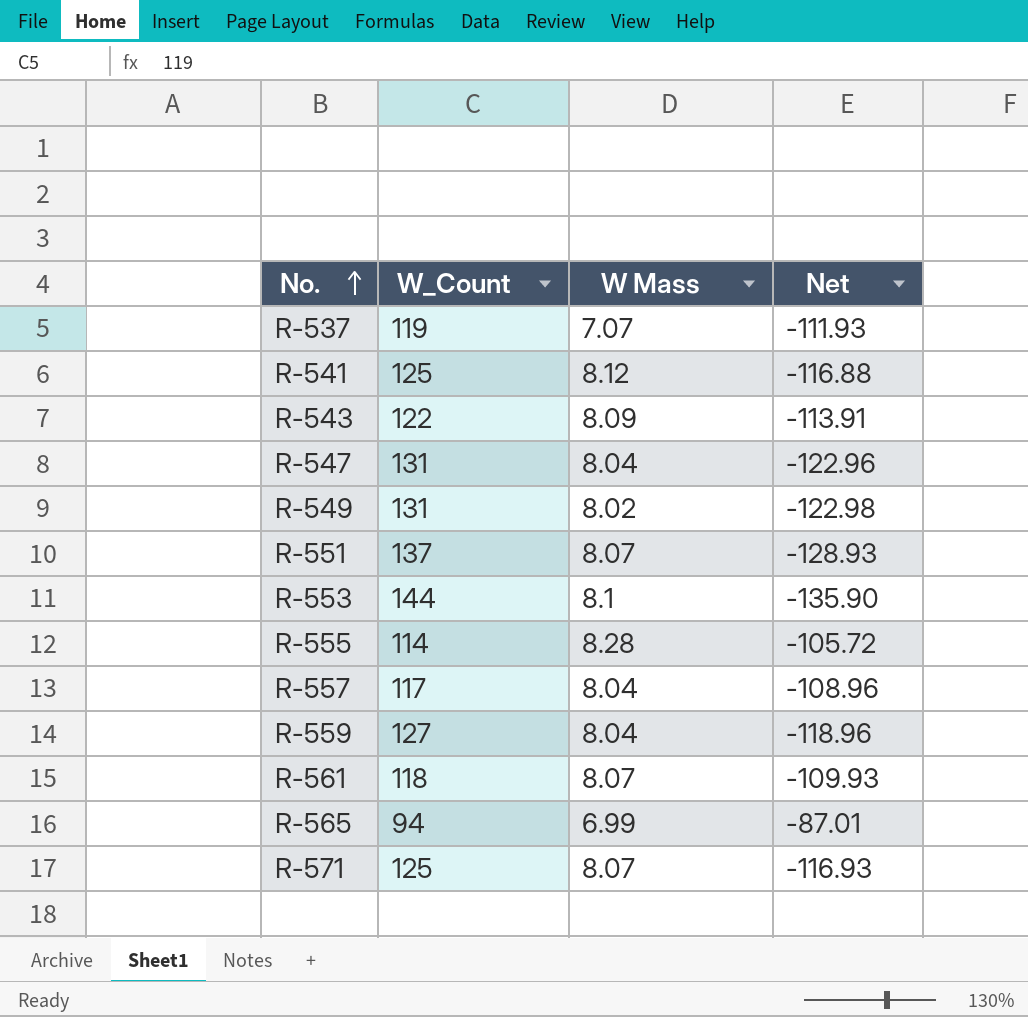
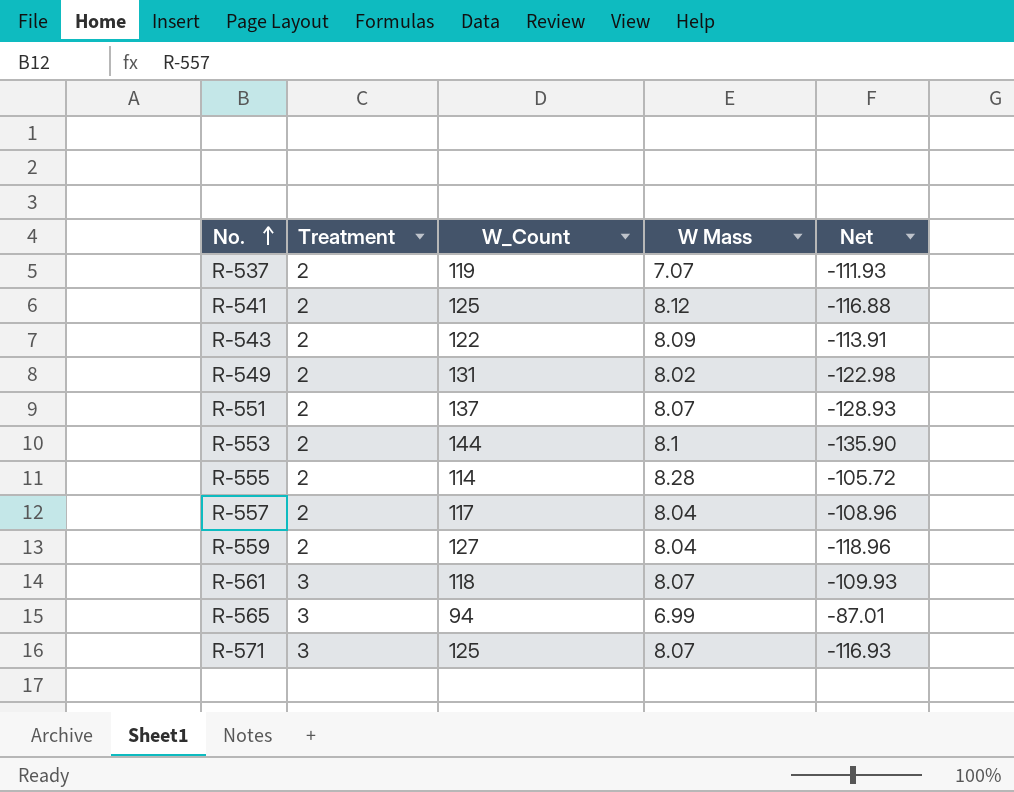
column Treatment | position: none -> 2
row R-547: 131 | 8.04 | -122.96 -> none

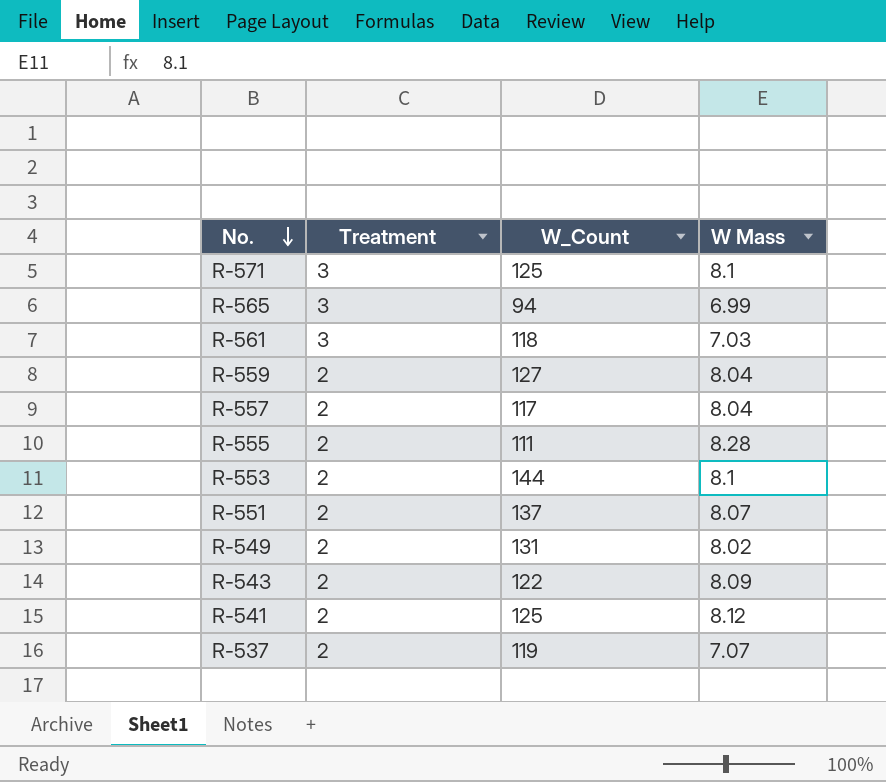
row order: No. ascending -> No. descending
column Net | formula: [W Mass] - [W_Count] -> none
R-571 | W Mass: 8.07 -> 8.1
R-561 | W Mass: 8.07 -> 7.03
R-555 | W_Count: 114 -> 111

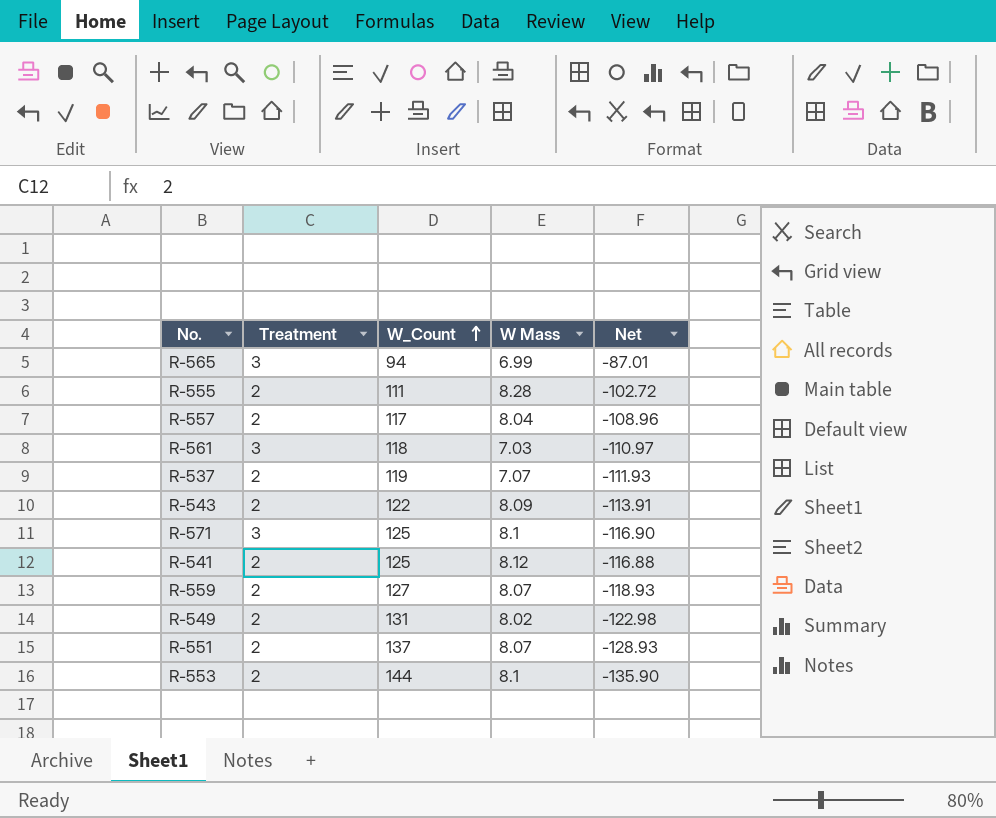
row order: No. descending -> W_Count ascending
column Net | formula: none -> [W Mass] - [W_Count]
R-559 | W Mass: 8.04 -> 8.07

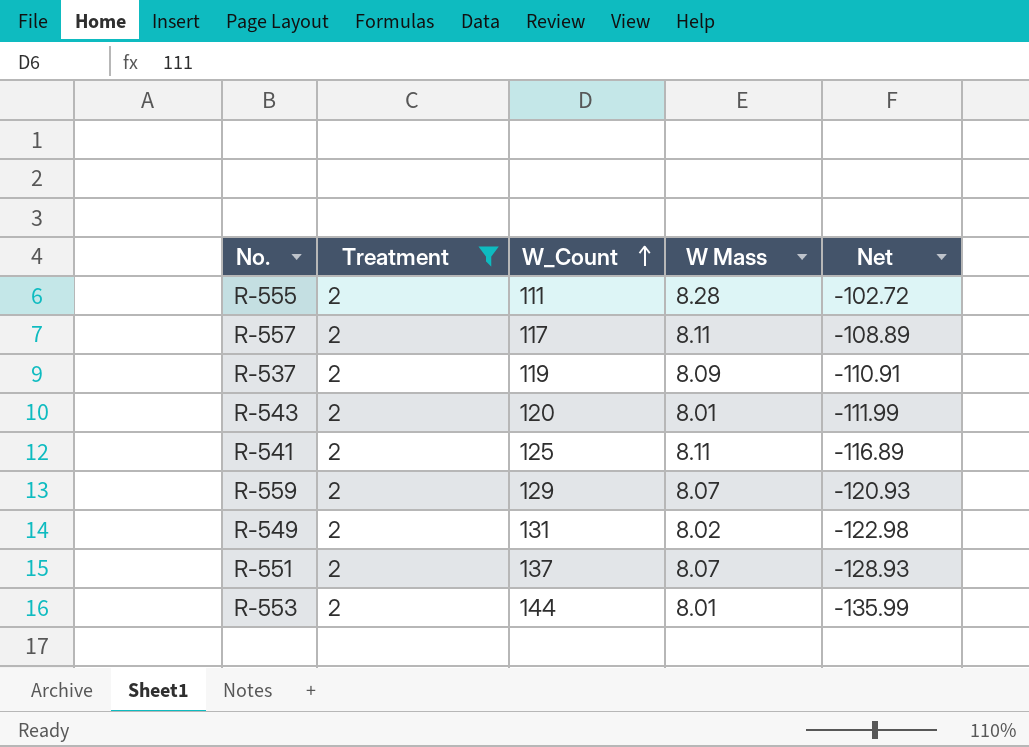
filter: none -> Treatment = 2
R-557 | W Mass: 8.04 -> 8.11
R-557 | Net: -108.96 -> -108.89
R-537 | W Mass: 7.07 -> 8.09
R-537 | Net: -111.93 -> -110.91
R-543 | W_Count: 122 -> 120
R-543 | W Mass: 8.09 -> 8.01
R-543 | Net: -113.91 -> -111.99
R-541 | W Mass: 8.12 -> 8.11
R-541 | Net: -116.88 -> -116.89
R-559 | W_Count: 127 -> 129
R-559 | Net: -118.93 -> -120.93
R-553 | W Mass: 8.1 -> 8.01
R-553 | Net: -135.90 -> -135.99

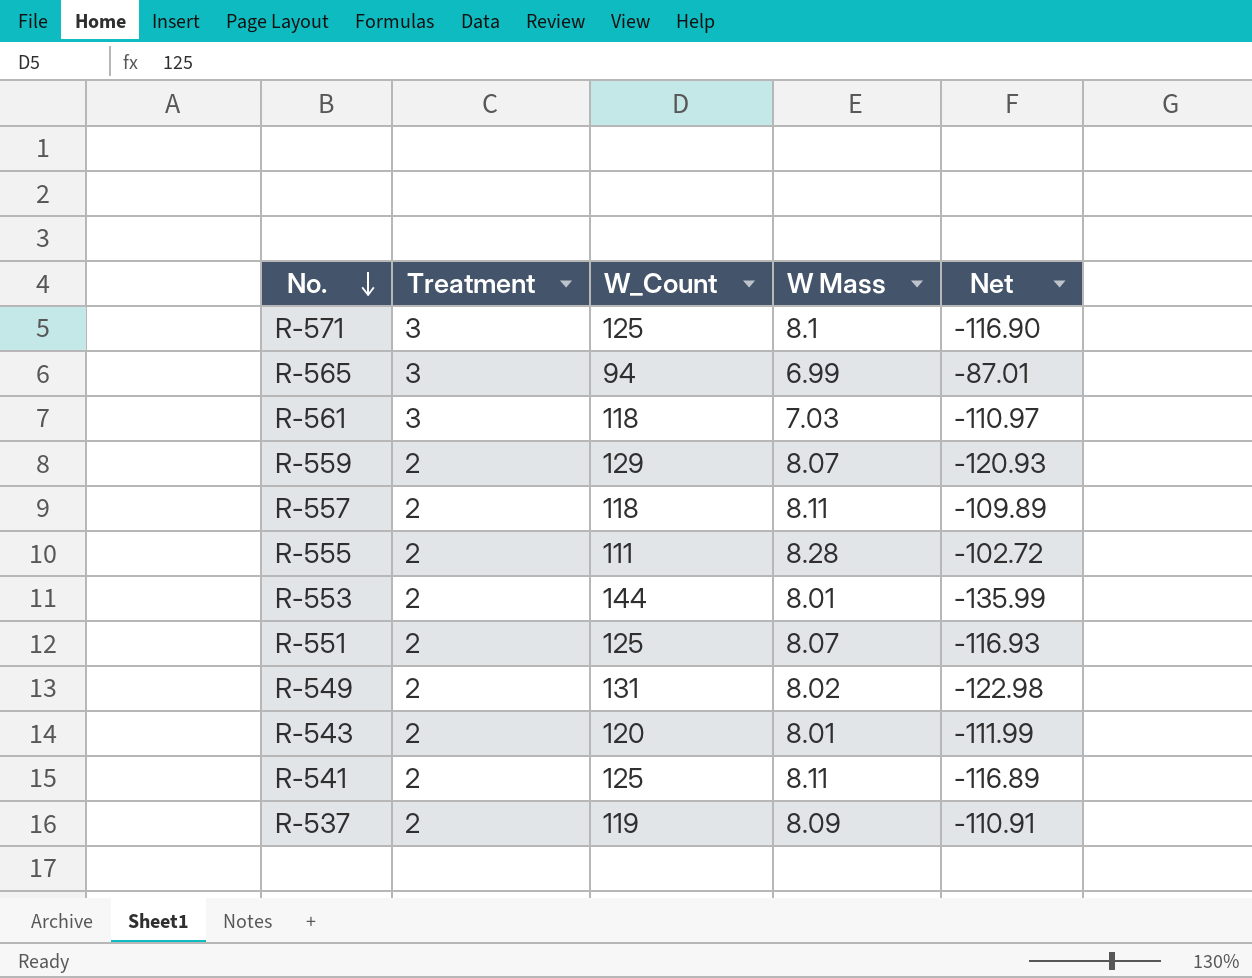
filter: Treatment = 2 -> none
row order: W_Count ascending -> No. descending
R-557 | W_Count: 117 -> 118
R-557 | Net: -108.89 -> -109.89
R-551 | W_Count: 137 -> 125
R-551 | Net: -128.93 -> -116.93

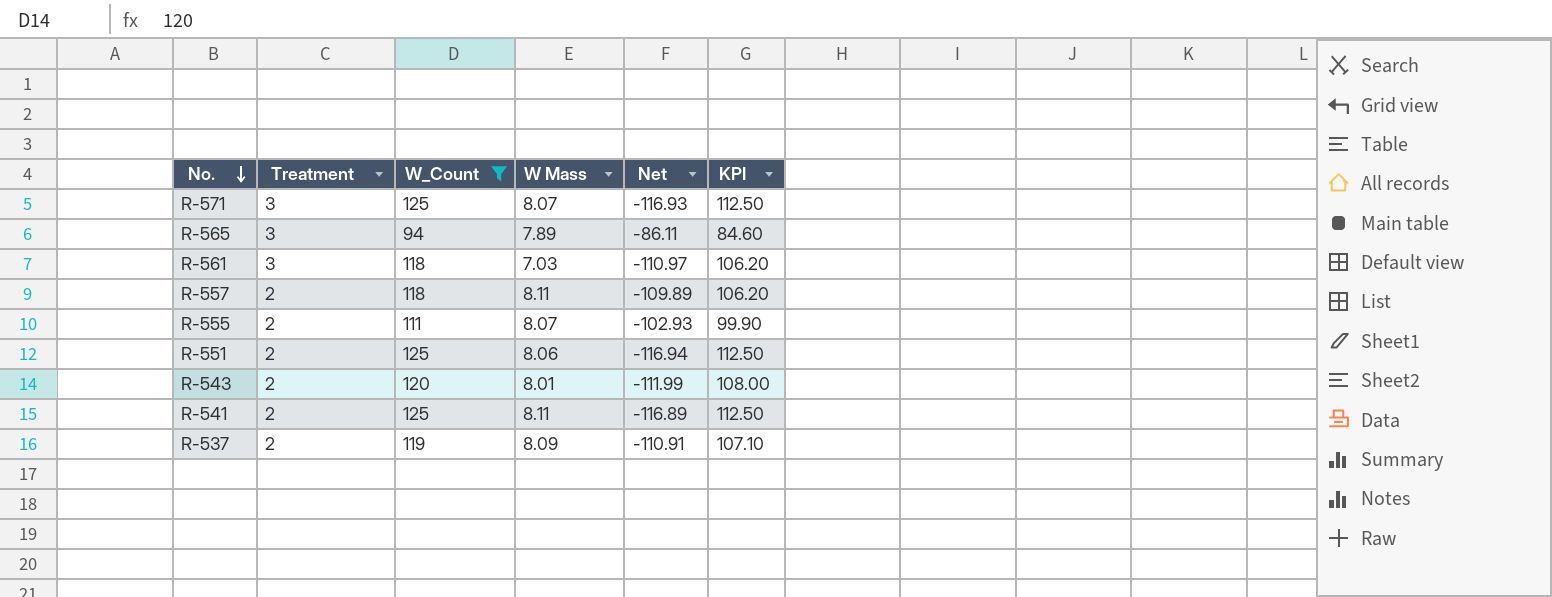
filter: none -> W_Count <= 125
column KPI | formula: none -> [W_Count] * 0.9
R-571 | W Mass: 8.1 -> 8.07
R-571 | Net: -116.90 -> -116.93
R-565 | W Mass: 6.99 -> 7.89
R-565 | Net: -87.01 -> -86.11
R-555 | W Mass: 8.28 -> 8.07
R-555 | Net: -102.72 -> -102.93
R-551 | W Mass: 8.07 -> 8.06
R-551 | Net: -116.93 -> -116.94

